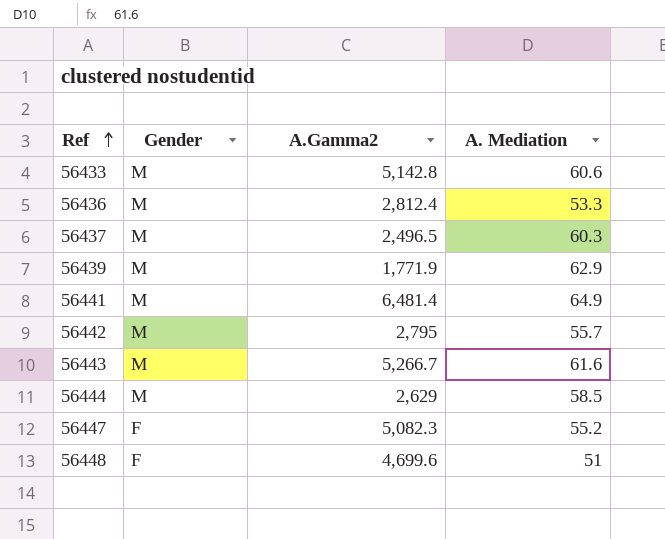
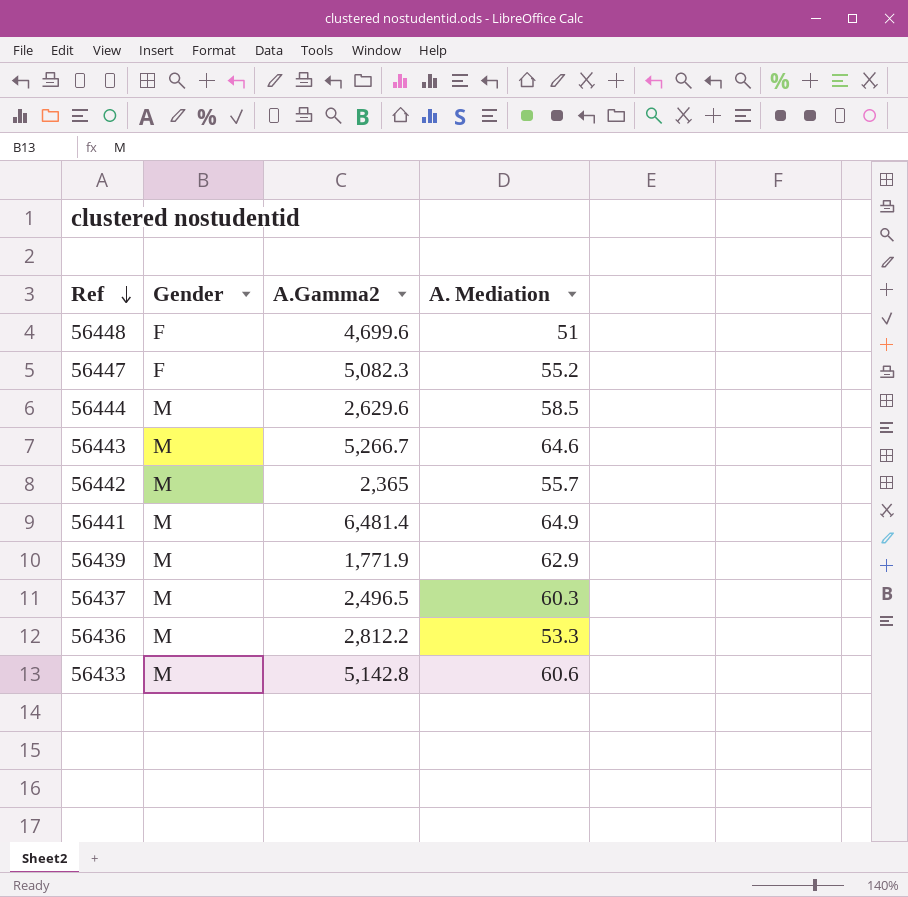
row order: Ref ascending -> Ref descending
56444 | A.Gamma2: 2,629 -> 2,629.6
56443 | A. Mediation: 61.6 -> 64.6
56442 | A.Gamma2: 2,795 -> 2,365
56436 | A.Gamma2: 2,812.4 -> 2,812.2

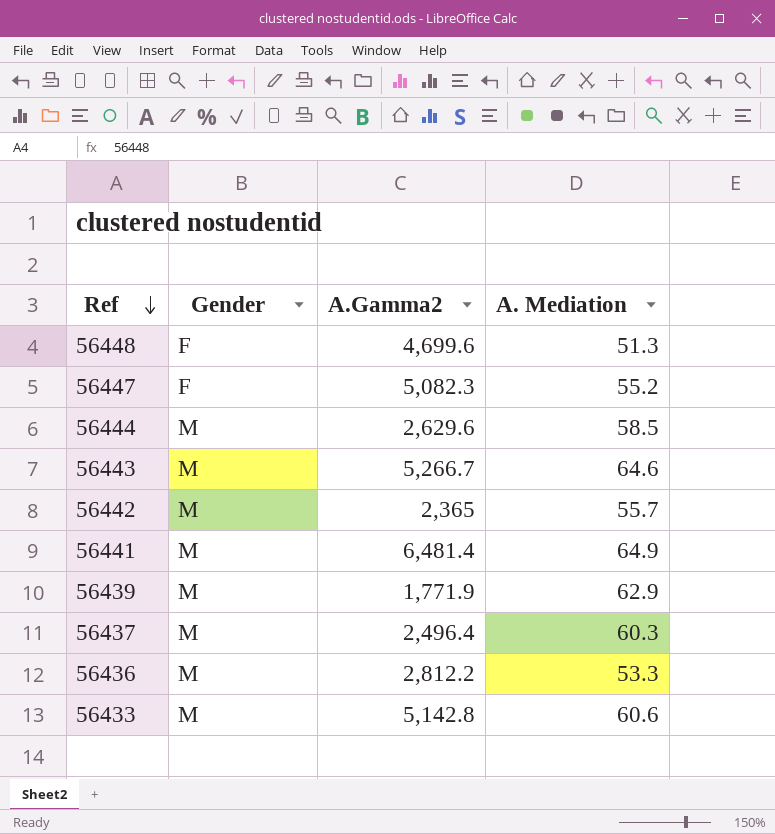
56448 | A. Mediation: 51 -> 51.3
56437 | A.Gamma2: 2,496.5 -> 2,496.4

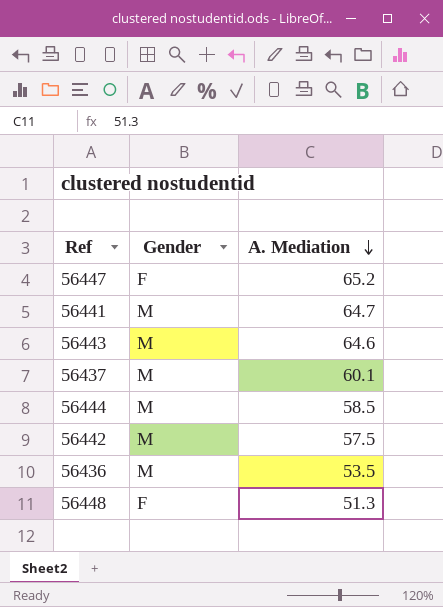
row order: Ref descending -> A. Mediation descending
column A.Gamma2 | position: 3 -> none
row 56439: M | 1,771.9 | 62.9 -> none
row 56433: M | 5,142.8 | 60.6 -> none
56447 | A. Mediation: 55.2 -> 65.2
56441 | A. Mediation: 64.9 -> 64.7
56437 | A. Mediation: 60.3 -> 60.1
56442 | A. Mediation: 55.7 -> 57.5
56436 | A. Mediation: 53.3 -> 53.5

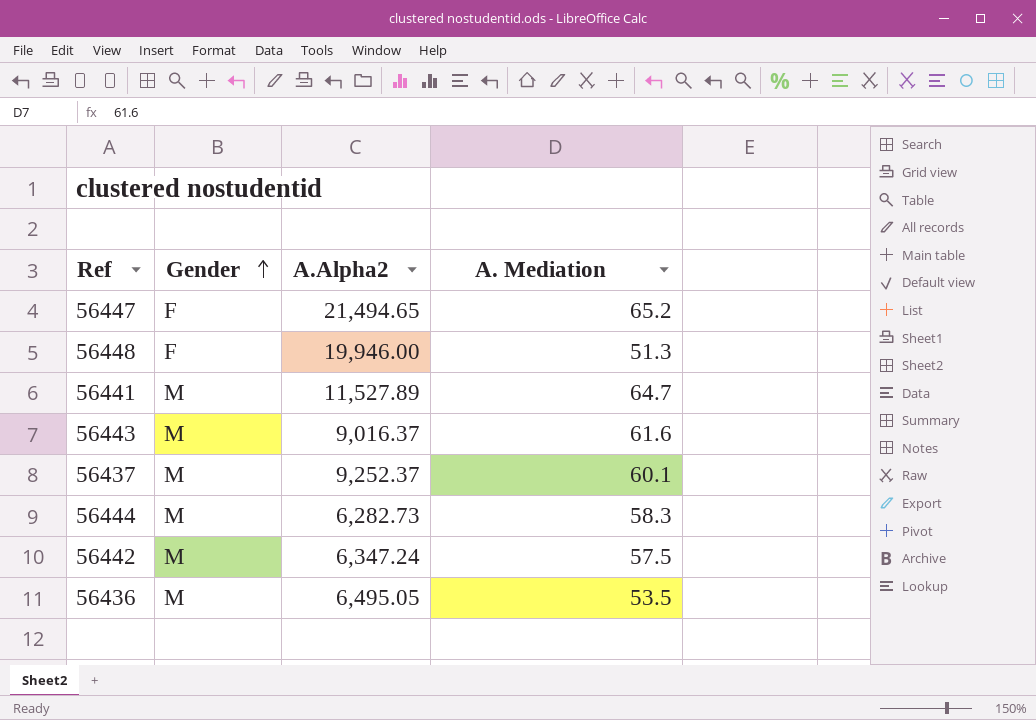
row order: A. Mediation descending -> Gender ascending
column A.Alpha2 | position: none -> 3
56443 | A. Mediation: 64.6 -> 61.6
56444 | A. Mediation: 58.5 -> 58.3

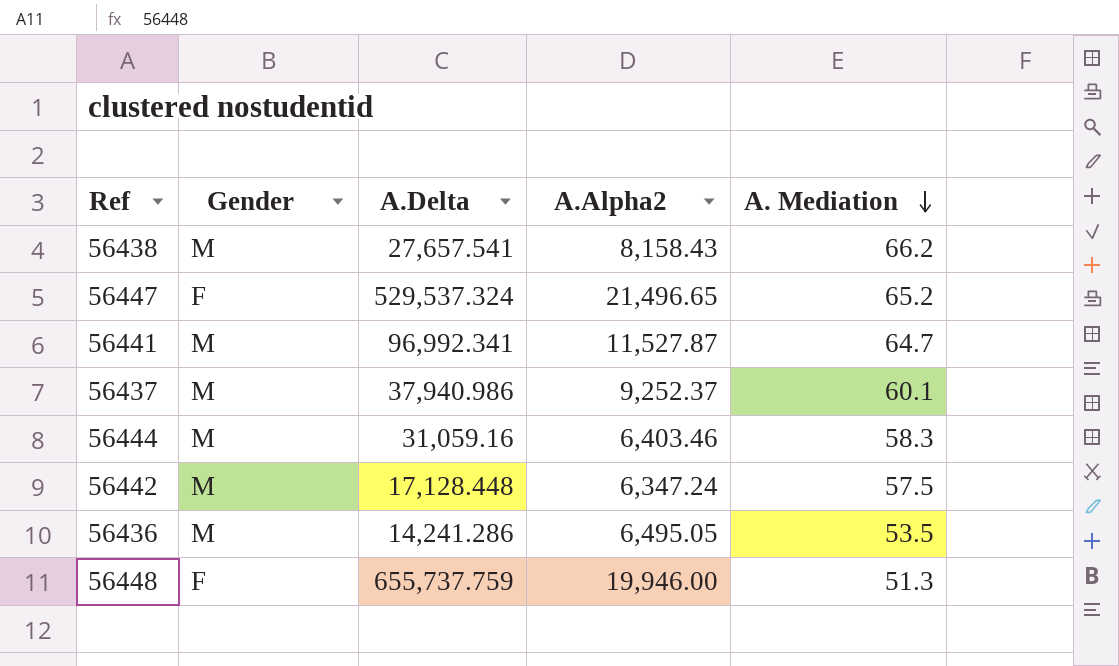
row order: Gender ascending -> A. Mediation descending
column A.Delta | position: none -> 3
row 56443: M | 9,016.37 | 61.6 -> none
row 56438: none -> M | 27,657.541 | 8,158.43 | 66.2
56447 | A.Alpha2: 21,494.65 -> 21,496.65
56441 | A.Alpha2: 11,527.89 -> 11,527.87
56444 | A.Alpha2: 6,282.73 -> 6,403.46

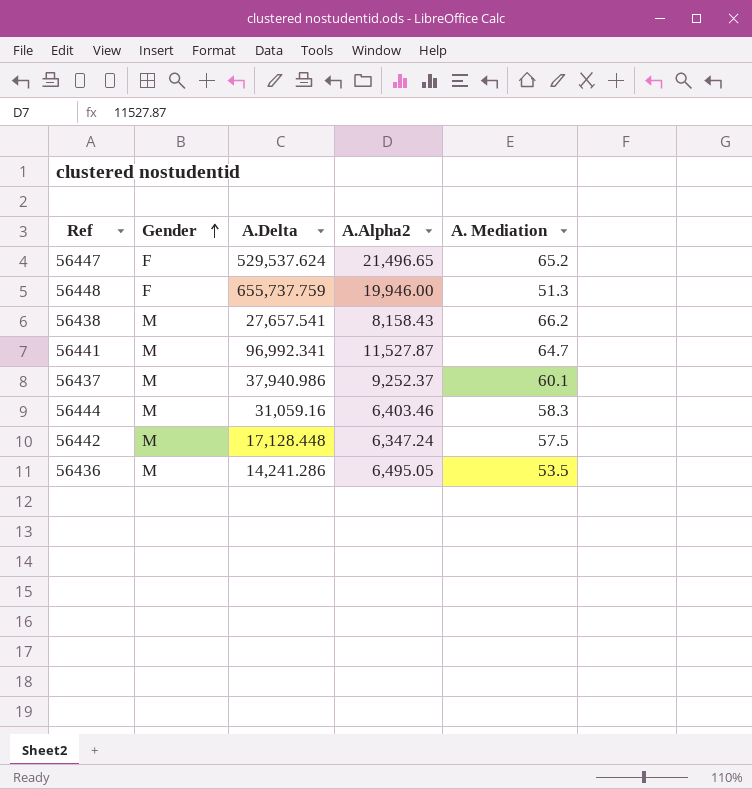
row order: A. Mediation descending -> Gender ascending
56447 | A.Delta: 529,537.324 -> 529,537.624

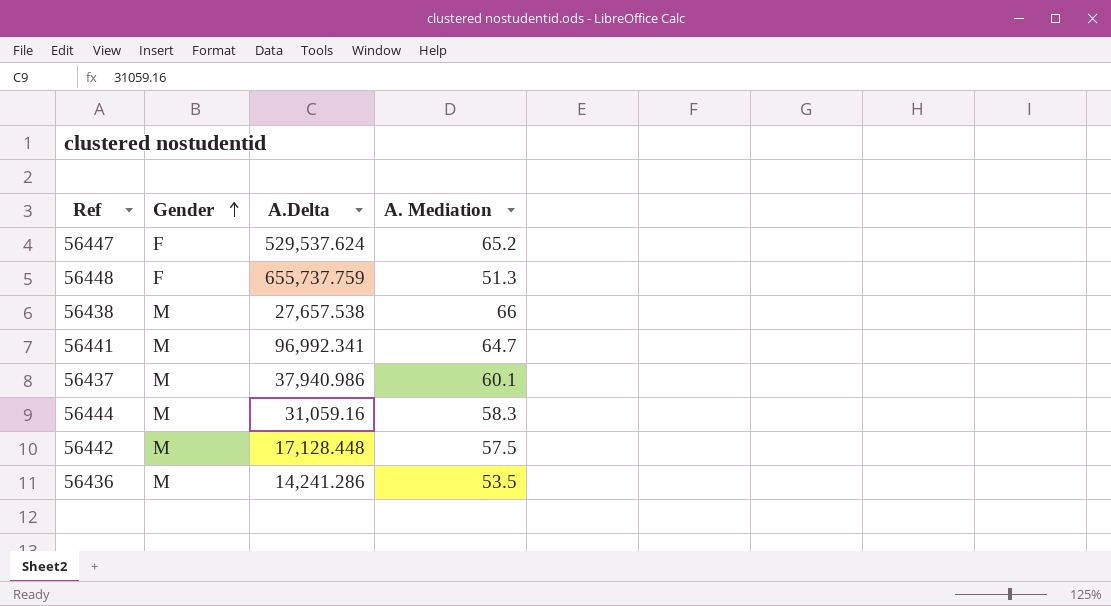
column A.Alpha2 | position: 4 -> none
56438 | A.Delta: 27,657.541 -> 27,657.538
56438 | A. Mediation: 66.2 -> 66

